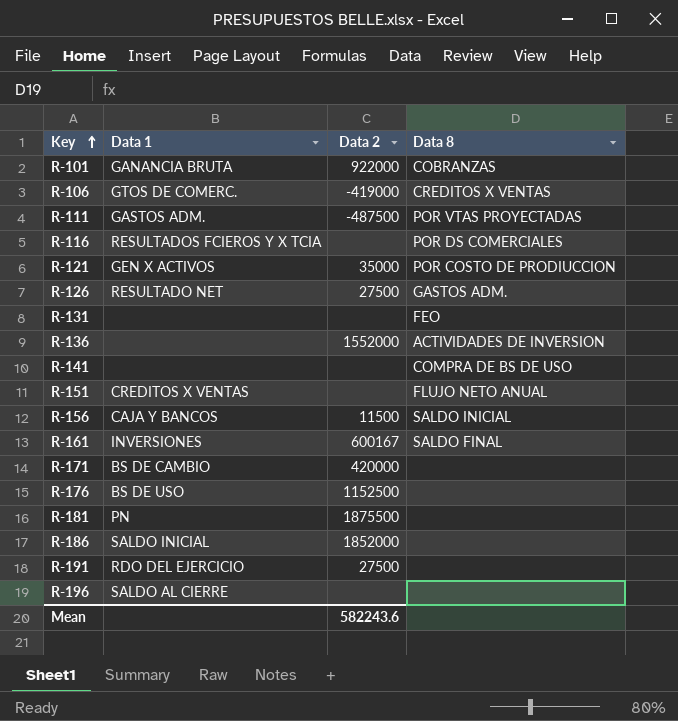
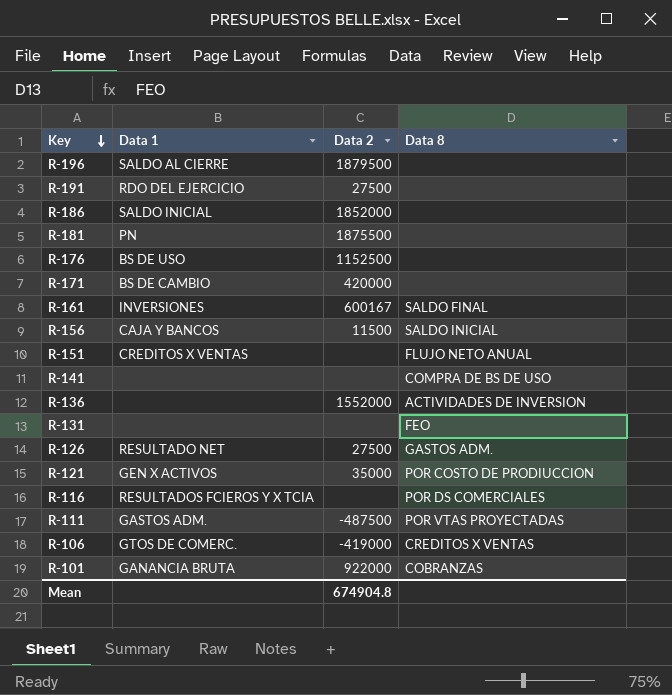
row order: Key ascending -> Key descending
R-196 | Data 2: none -> 1879500
Mean | Data 2: 582243.6 -> 674904.8

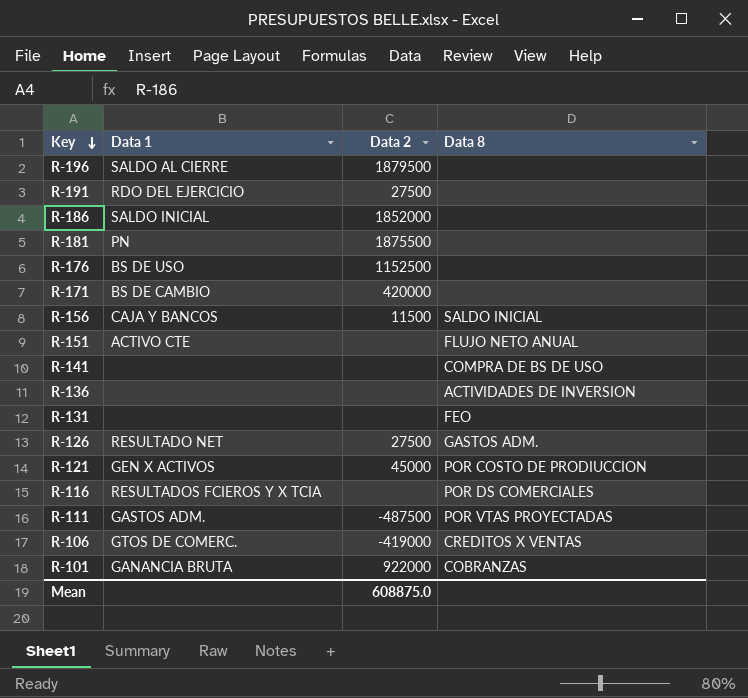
row R-161: INVERSIONES | 600167 | SALDO FINAL -> none
R-151 | Data 1: CREDITOS X VENTAS -> ACTIVO CTE
R-136 | Data 2: 1552000 -> none
R-121 | Data 2: 35000 -> 45000
Mean | Data 2: 674904.8 -> 608875.0

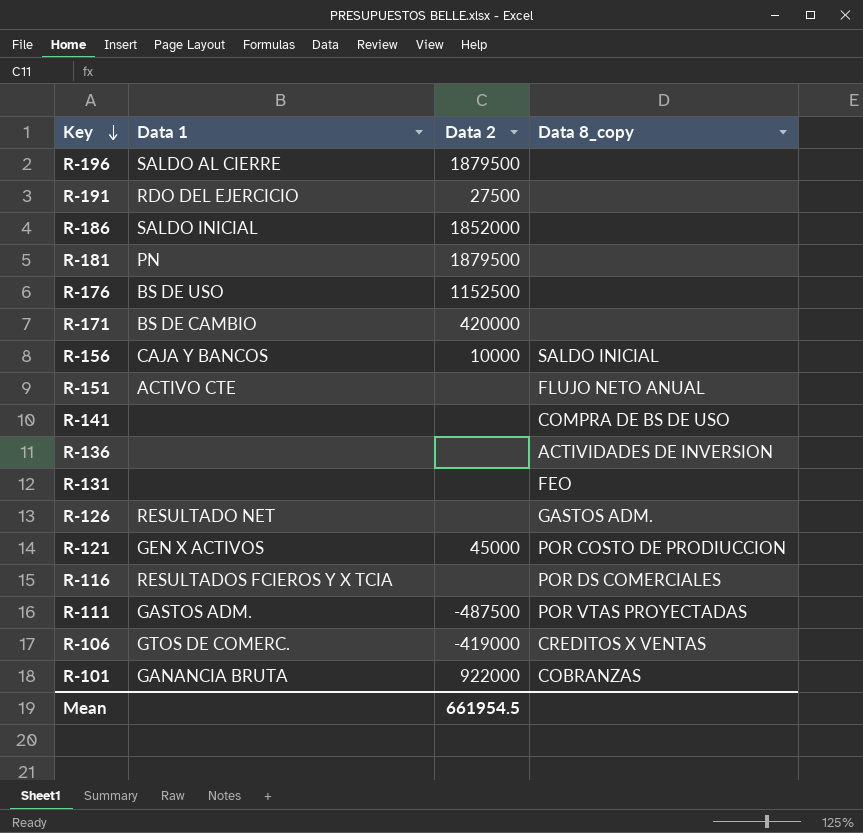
column name: Data 8 -> Data 8_copy
R-181 | Data 2: 1875500 -> 1879500
R-156 | Data 2: 11500 -> 10000
R-126 | Data 2: 27500 -> none
Mean | Data 2: 608875.0 -> 661954.5

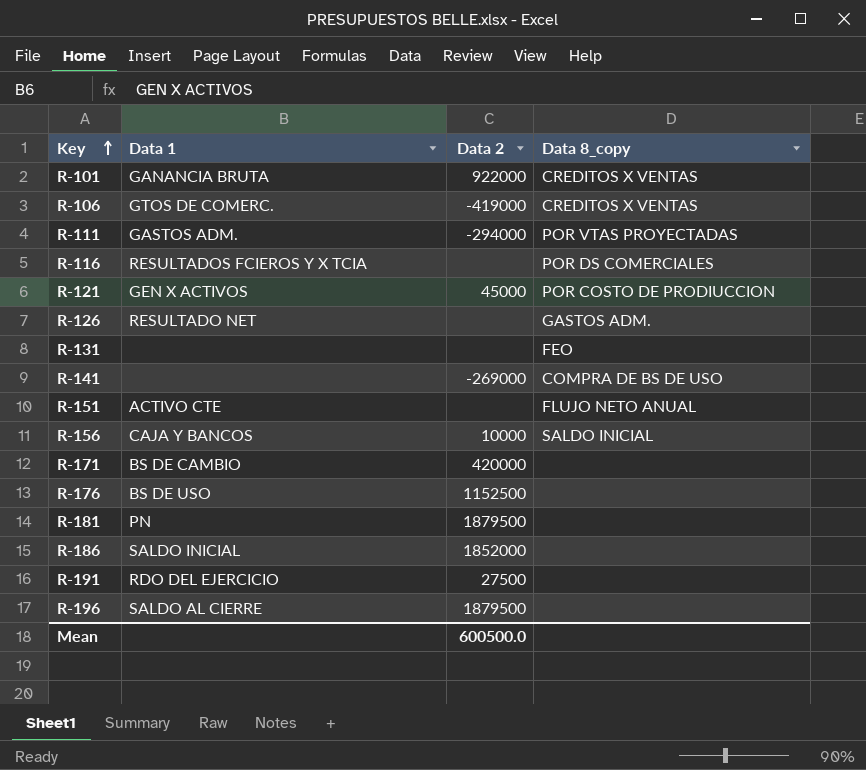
row order: Key descending -> Key ascending
row R-136: none | none | ACTIVIDADES DE INVERSION -> none
R-101 | Data 8_copy: COBRANZAS -> CREDITOS X VENTAS
R-111 | Data 2: -487500 -> -294000
R-141 | Data 2: none -> -269000
Mean | Data 2: 661954.5 -> 600500.0

